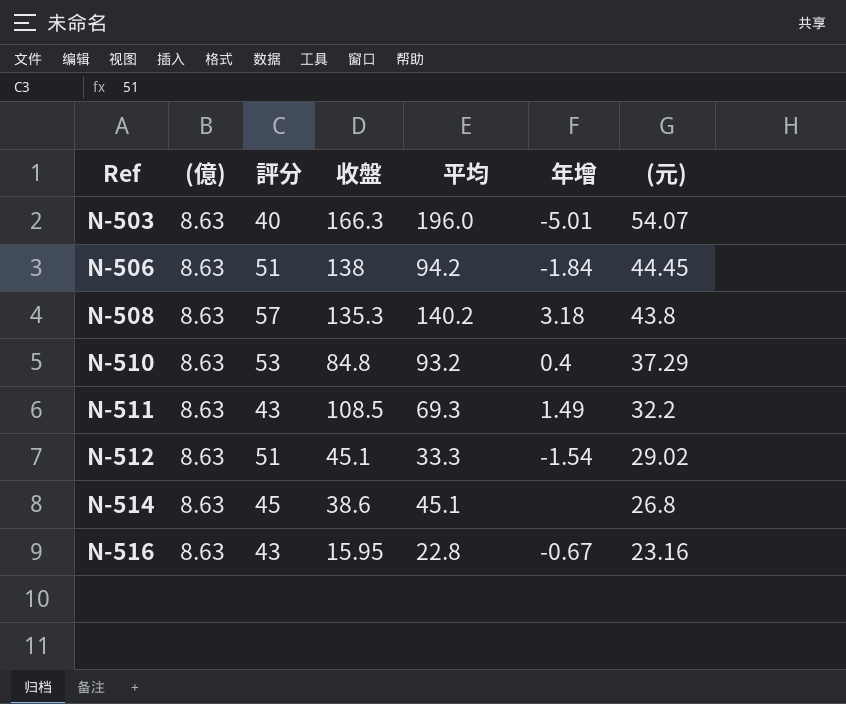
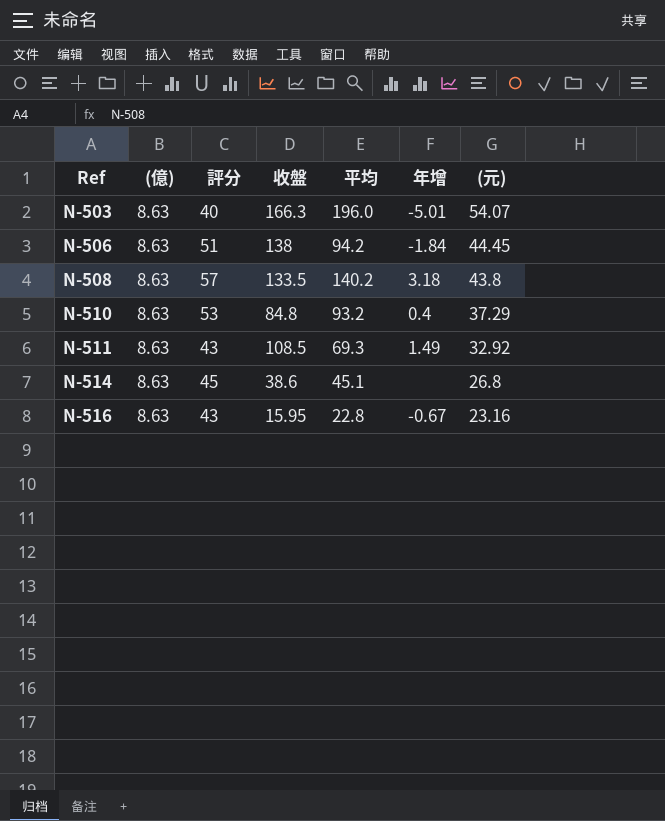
row N-512: 8.63 | 51 | 45.1 | 33.3 | -1.54 | 29.02 -> none
N-508 | 收盤: 135.3 -> 133.5
N-511 | (元): 32.2 -> 32.92

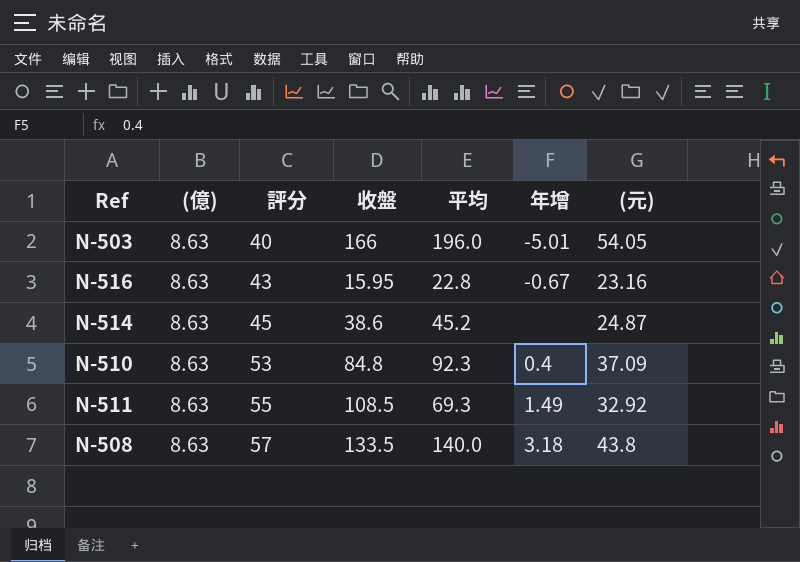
row order: Ref ascending -> 評分 ascending
row N-506: 8.63 | 51 | 138 | 94.2 | -1.84 | 44.45 -> none
N-503 | 收盤: 166.3 -> 166
N-503 | (元): 54.07 -> 54.05
N-514 | 平均: 45.1 -> 45.2
N-514 | (元): 26.8 -> 24.87
N-510 | 平均: 93.2 -> 92.3
N-510 | (元): 37.29 -> 37.09
N-511 | 評分: 43 -> 55
N-508 | 平均: 140.2 -> 140.0

